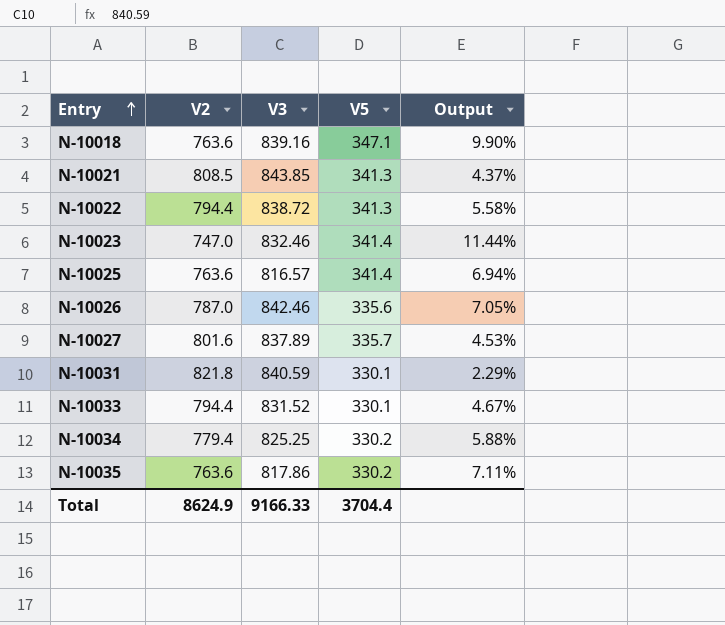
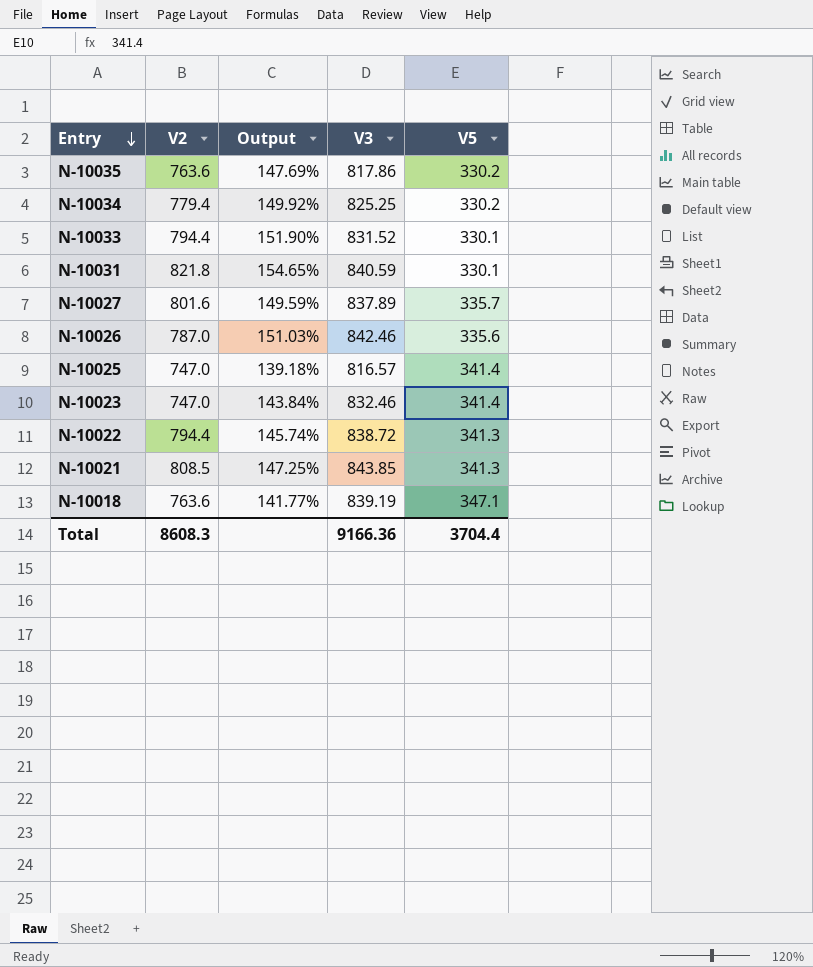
row order: Entry ascending -> Entry descending
column Output | formula: ([V3] - [V2]) / [V2] -> ([V3] - [V5]) / [V5]
column Output | position: 5 -> 3
N-10025 | V2: 763.6 -> 747.0
N-10018 | V3: 839.16 -> 839.19
Total | V2: 8624.9 -> 8608.3
Total | V3: 9166.33 -> 9166.36

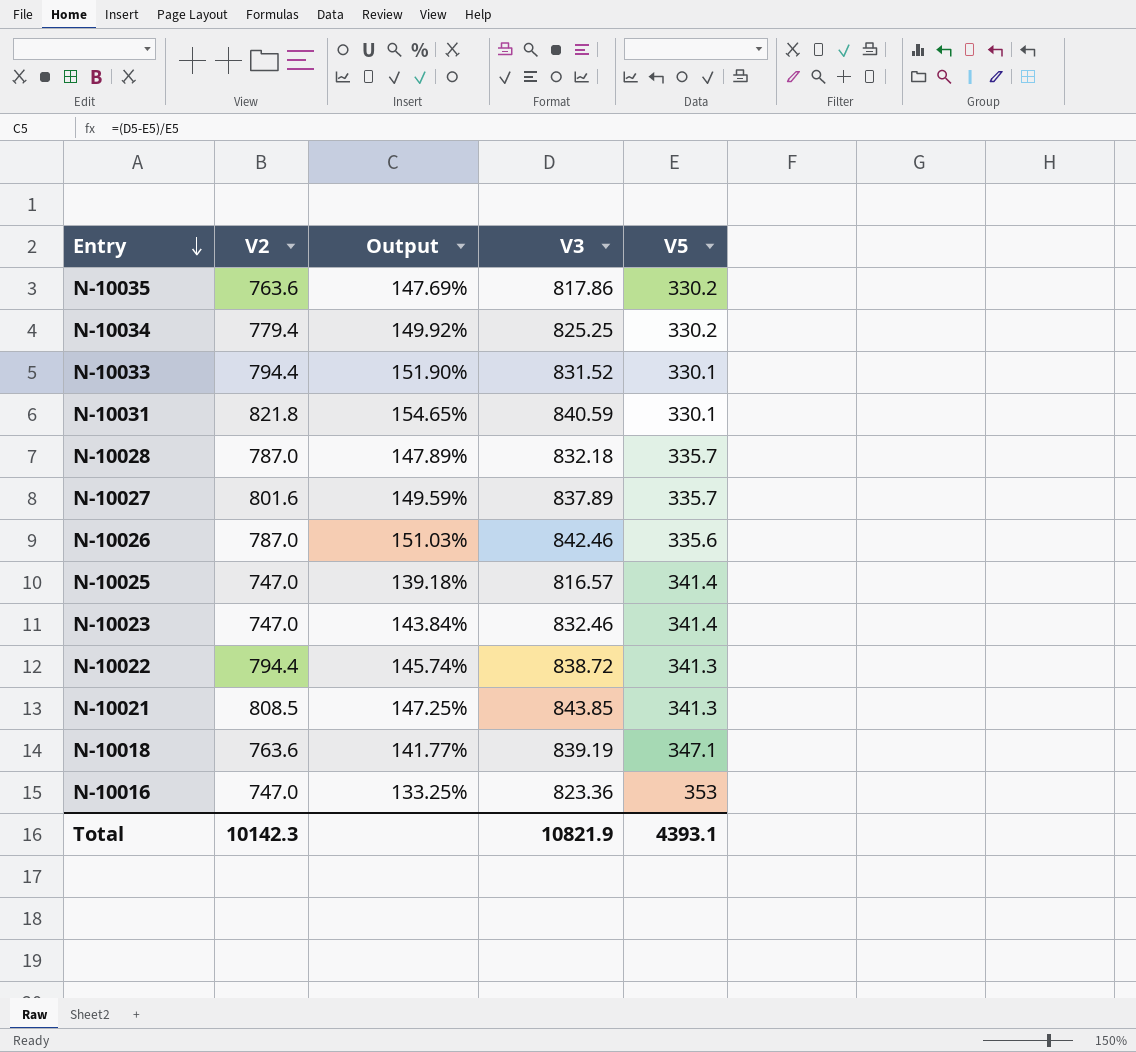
row N-10028: none -> 787.0 | 147.89% | 832.18 | 335.7
row N-10016: none -> 747.0 | 133.25% | 823.36 | 353
Total | V2: 8608.3 -> 10142.3
Total | V3: 9166.36 -> 10821.9
Total | V5: 3704.4 -> 4393.1

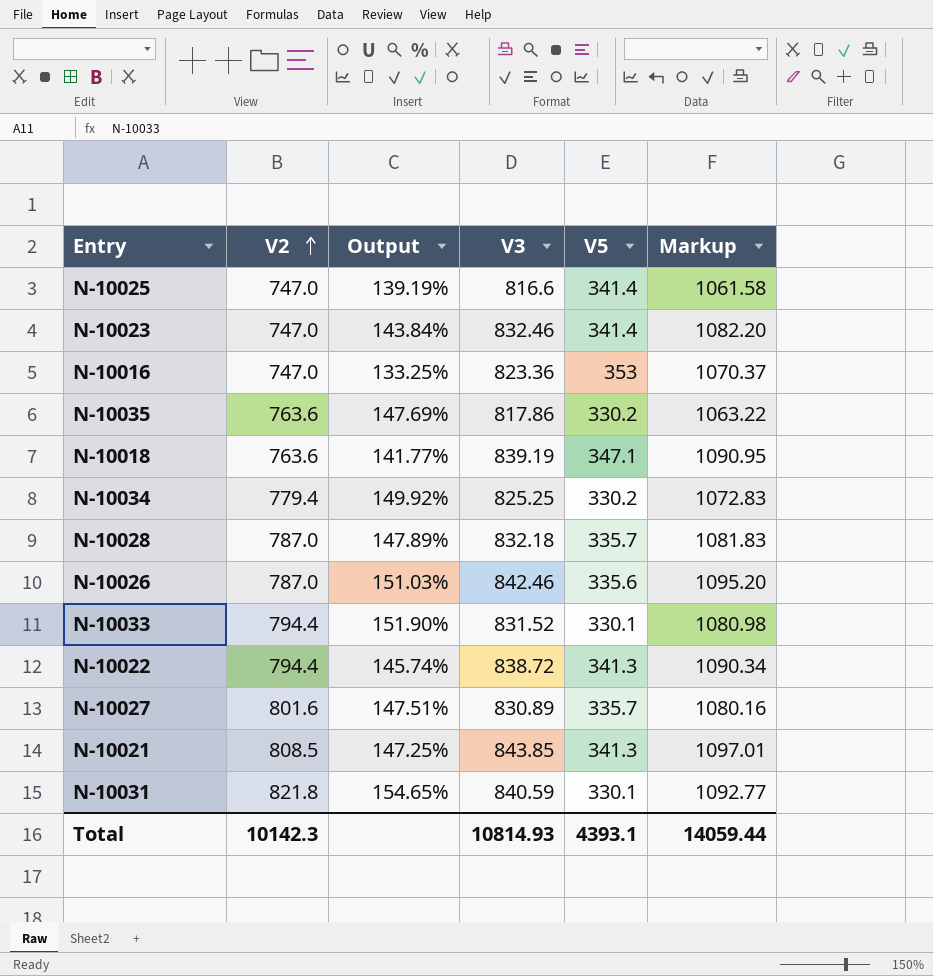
row order: Entry descending -> V2 ascending
column Markup | formula: none -> [V3] * 1.3
N-10025 | Output: 139.18% -> 139.19%
N-10025 | V3: 816.57 -> 816.6
N-10027 | Output: 149.59% -> 147.51%
N-10027 | V3: 837.89 -> 830.89
Total | V3: 10821.9 -> 10814.93

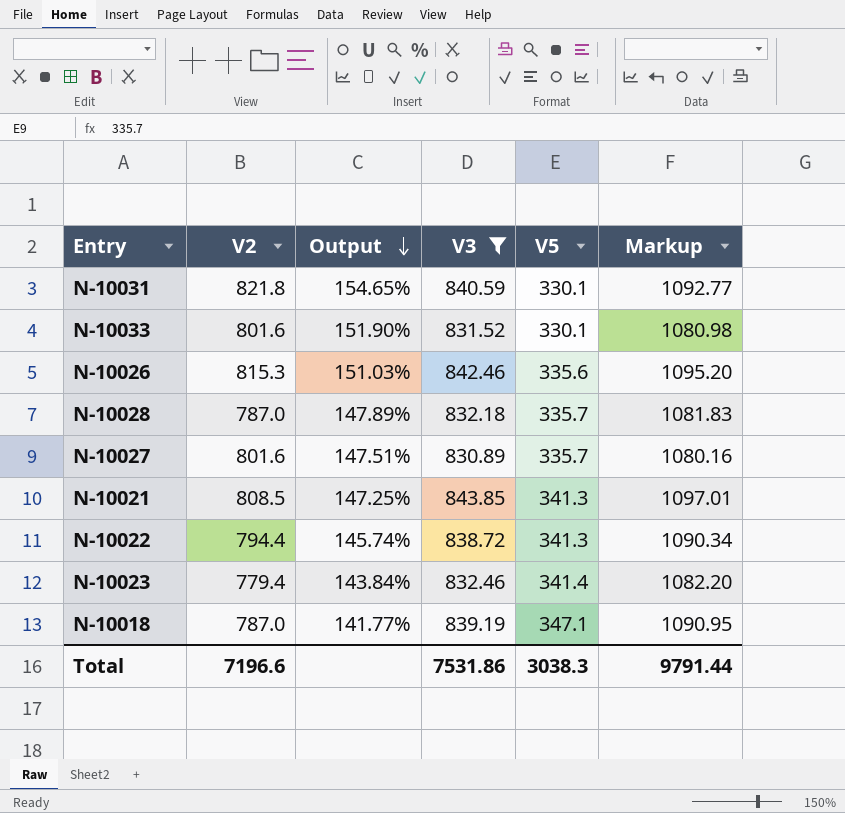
filter: none -> V3 >= 830.89
row order: V2 ascending -> Output descending
N-10033 | V2: 794.4 -> 801.6
N-10026 | V2: 787.0 -> 815.3
N-10023 | V2: 747.0 -> 779.4
N-10018 | V2: 763.6 -> 787.0
Total | V2: 10142.3 -> 7196.6
Total | V3: 10814.93 -> 7531.86
Total | V5: 4393.1 -> 3038.3
Total | Markup: 14059.44 -> 9791.44

